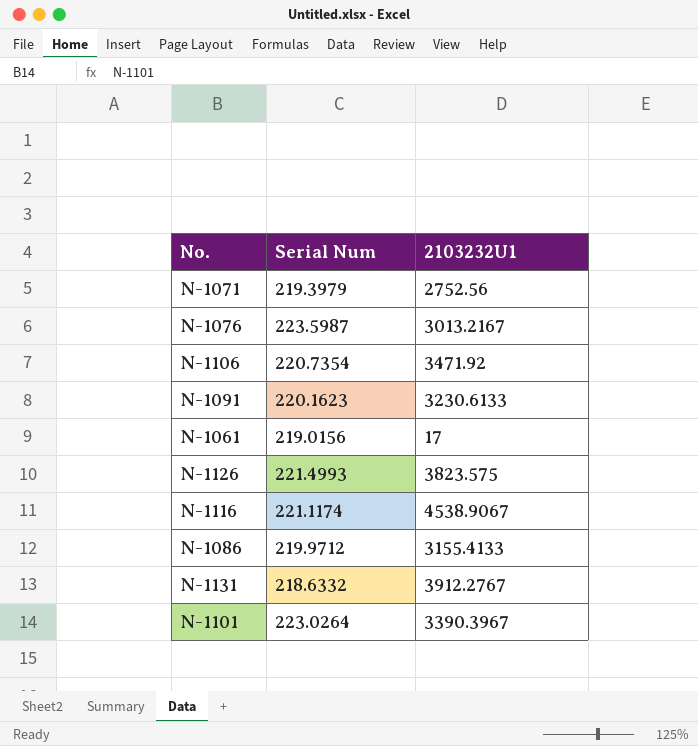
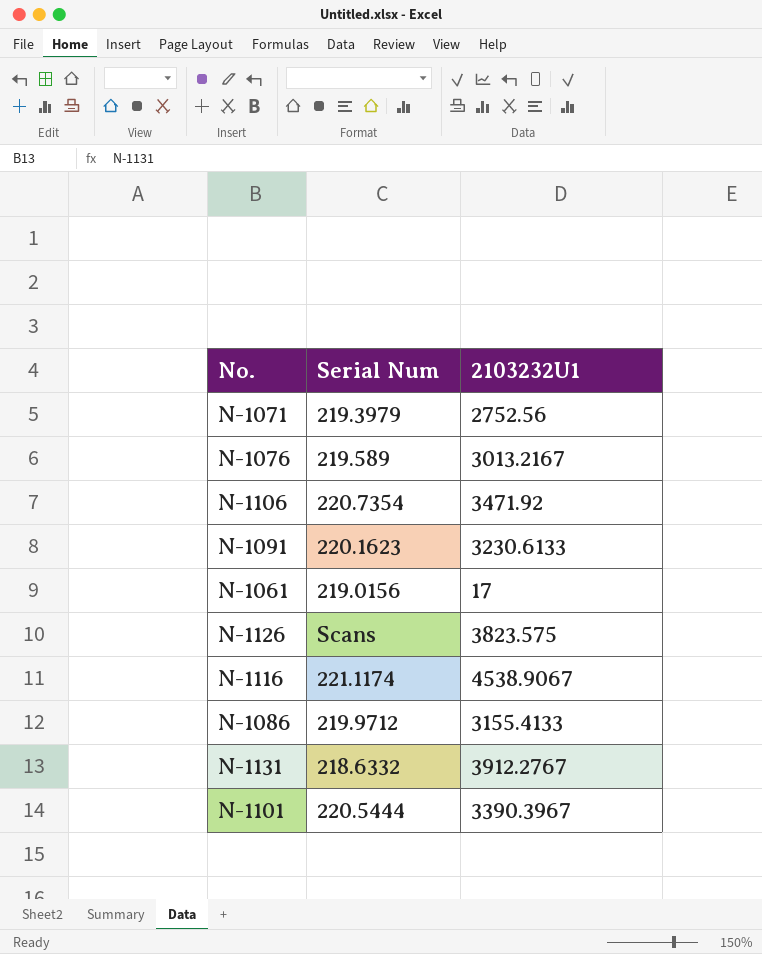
N-1076 | Serial Num: 223.5987 -> 219.589
N-1126 | Serial Num: 221.4993 -> Scans
N-1101 | Serial Num: 223.0264 -> 220.5444

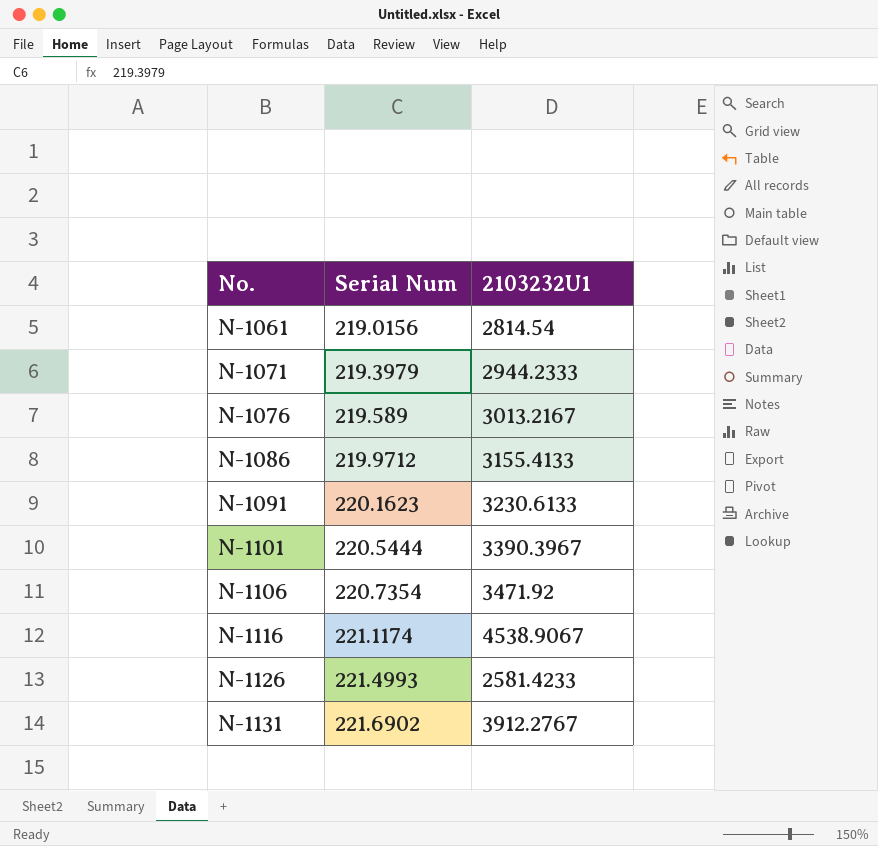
row order: none -> No. ascending
N-1061 | 2103232U1: 17 -> 2814.54
N-1071 | 2103232U1: 2752.56 -> 2944.2333
N-1126 | Serial Num: Scans -> 221.4993
N-1126 | 2103232U1: 3823.575 -> 2581.4233
N-1131 | Serial Num: 218.6332 -> 221.6902

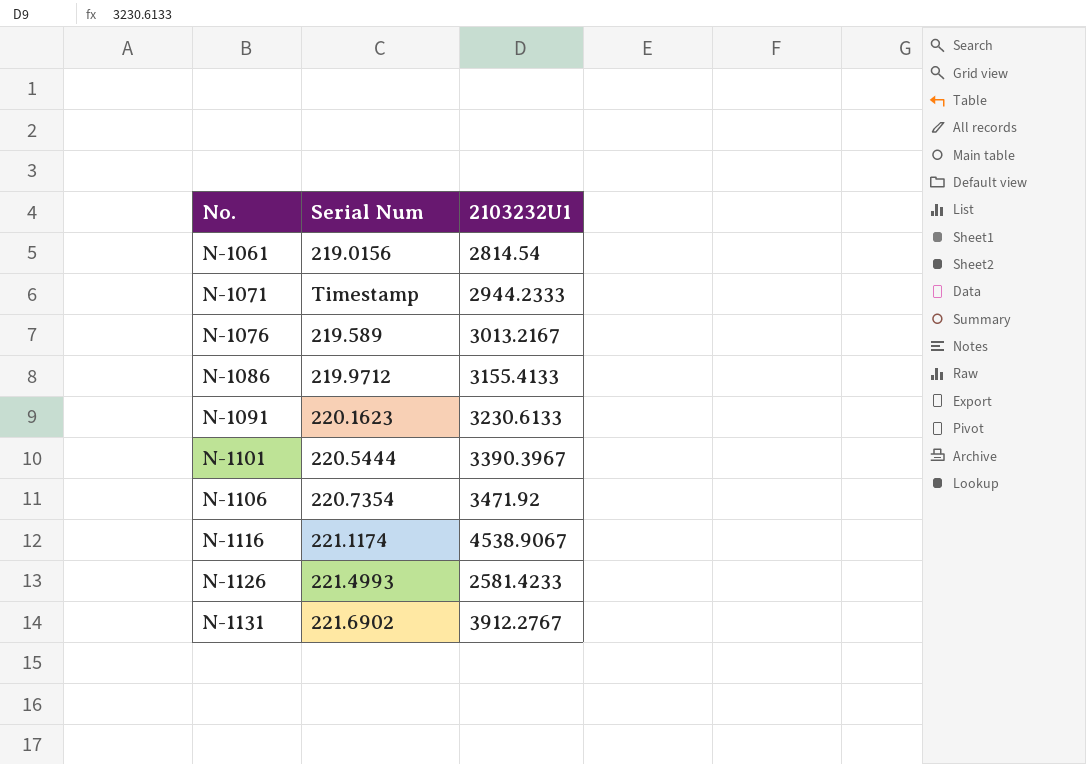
N-1071 | Serial Num: 219.3979 -> Timestamp

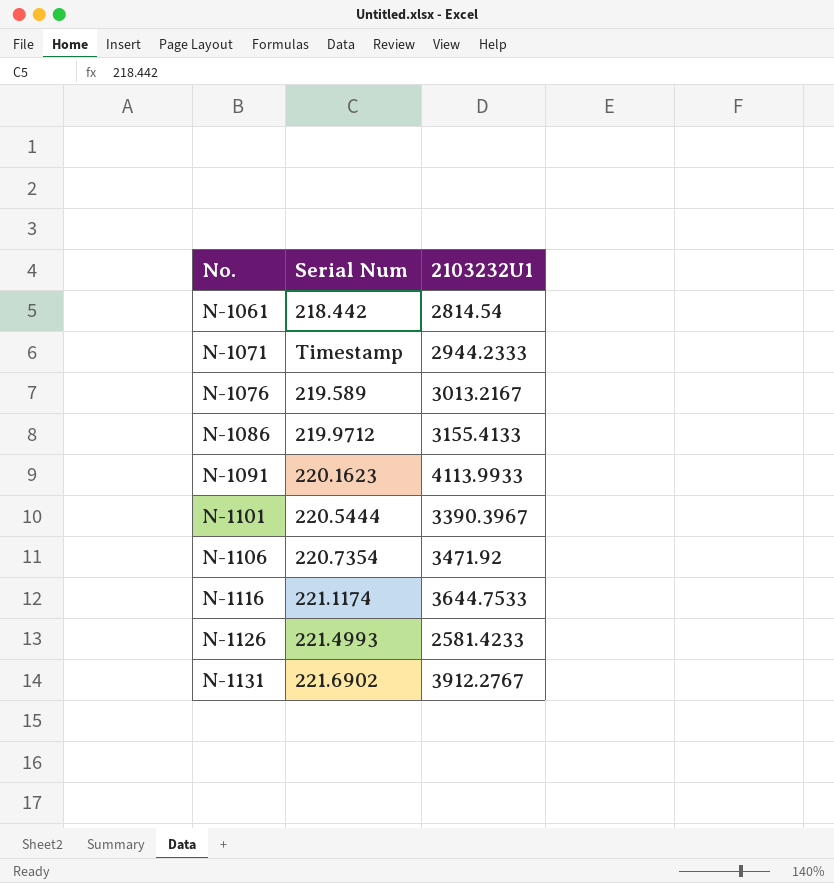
N-1061 | Serial Num: 219.0156 -> 218.442
N-1091 | 2103232U1: 3230.6133 -> 4113.9933
N-1116 | 2103232U1: 4538.9067 -> 3644.7533

